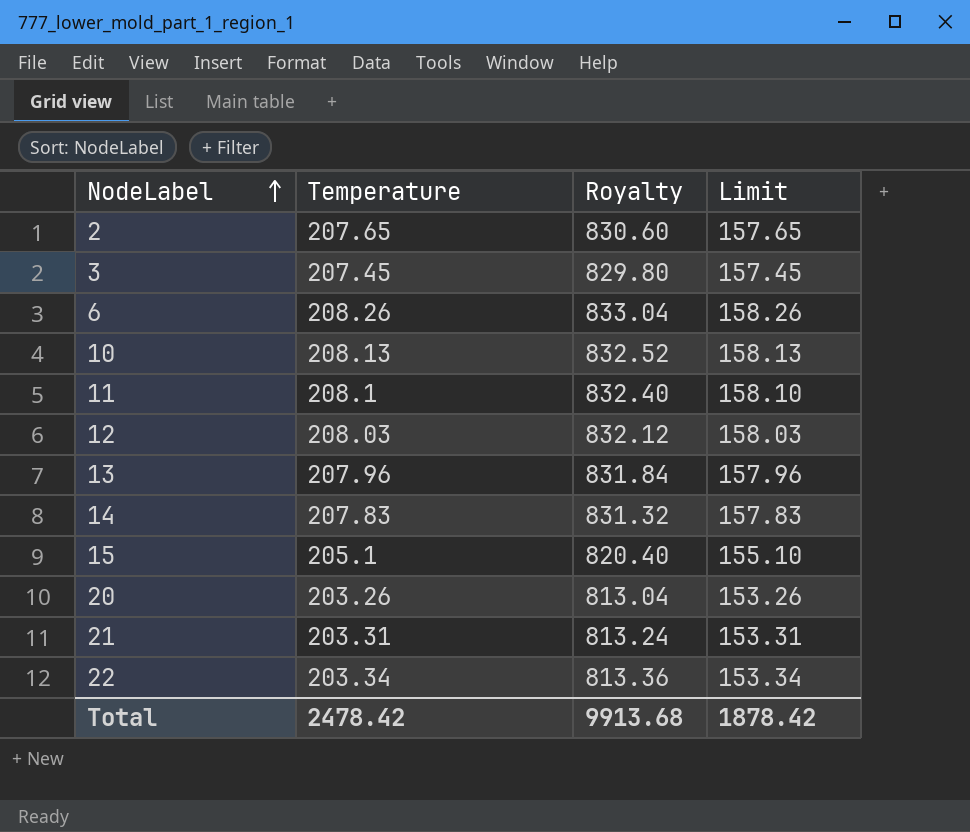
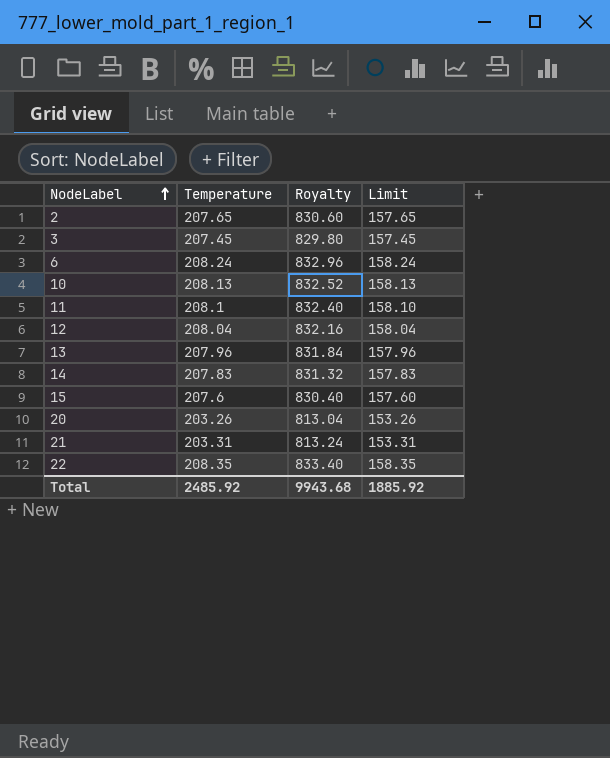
6 | Temperature: 208.26 -> 208.24
6 | Royalty: 833.04 -> 832.96
6 | Limit: 158.26 -> 158.24
12 | Temperature: 208.03 -> 208.04
12 | Royalty: 832.12 -> 832.16
12 | Limit: 158.03 -> 158.04
15 | Temperature: 205.1 -> 207.6
15 | Royalty: 820.40 -> 830.40
15 | Limit: 155.10 -> 157.60
22 | Temperature: 203.34 -> 208.35
22 | Royalty: 813.36 -> 833.40
22 | Limit: 153.34 -> 158.35
Total | Temperature: 2478.42 -> 2485.92
Total | Royalty: 9913.68 -> 9943.68
Total | Limit: 1878.42 -> 1885.92

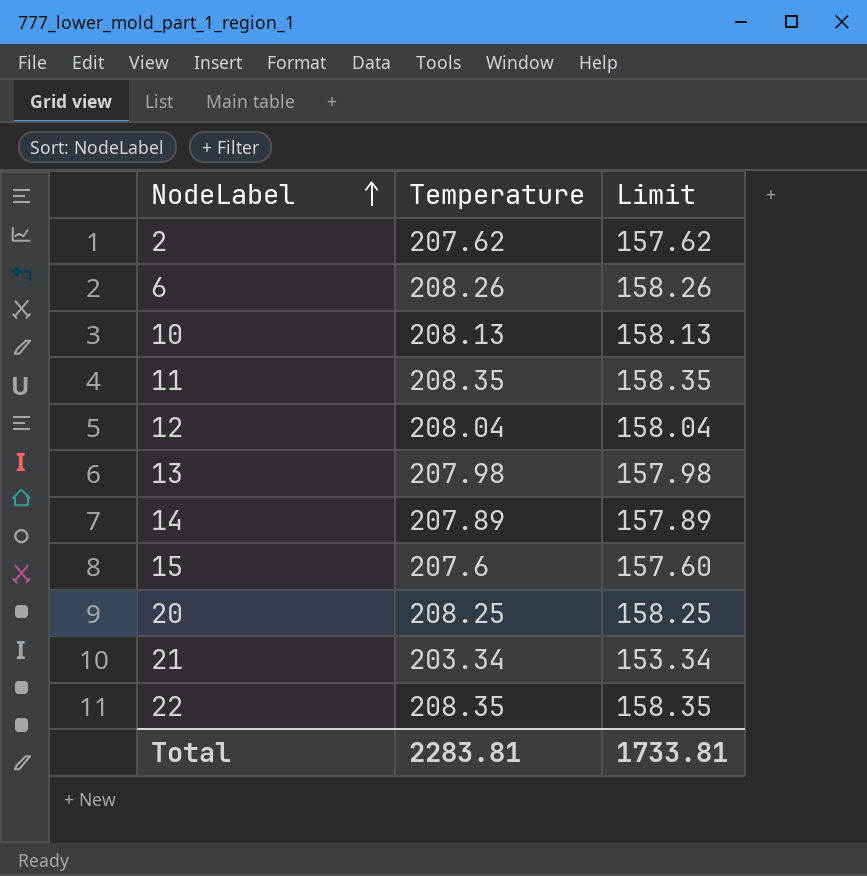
column Royalty | formula: [Temperature] * 4 -> none
row 3: 207.45 | 829.80 | 157.45 -> none
2 | Temperature: 207.65 -> 207.62
2 | Limit: 157.65 -> 157.62
6 | Temperature: 208.24 -> 208.26
6 | Limit: 158.24 -> 158.26
11 | Temperature: 208.1 -> 208.35
11 | Limit: 158.10 -> 158.35
13 | Temperature: 207.96 -> 207.98
13 | Limit: 157.96 -> 157.98
14 | Temperature: 207.83 -> 207.89
14 | Limit: 157.83 -> 157.89
20 | Temperature: 203.26 -> 208.25
20 | Limit: 153.26 -> 158.25
21 | Temperature: 203.31 -> 203.34
21 | Limit: 153.31 -> 153.34
Total | Temperature: 2485.92 -> 2283.81
Total | Limit: 1885.92 -> 1733.81

